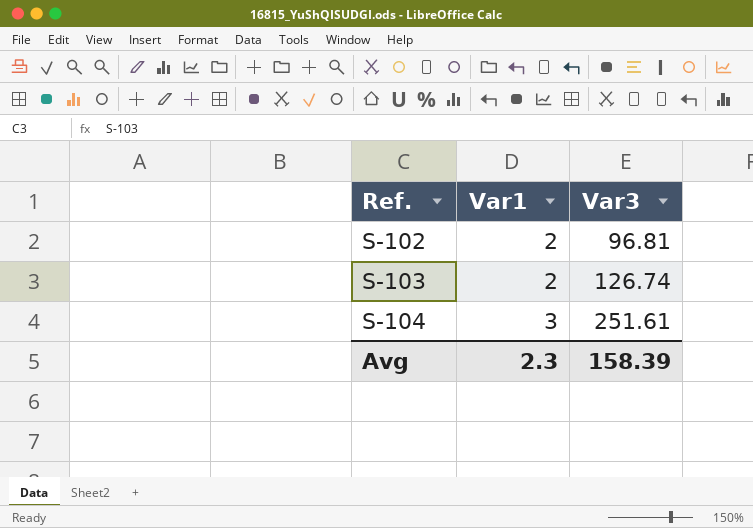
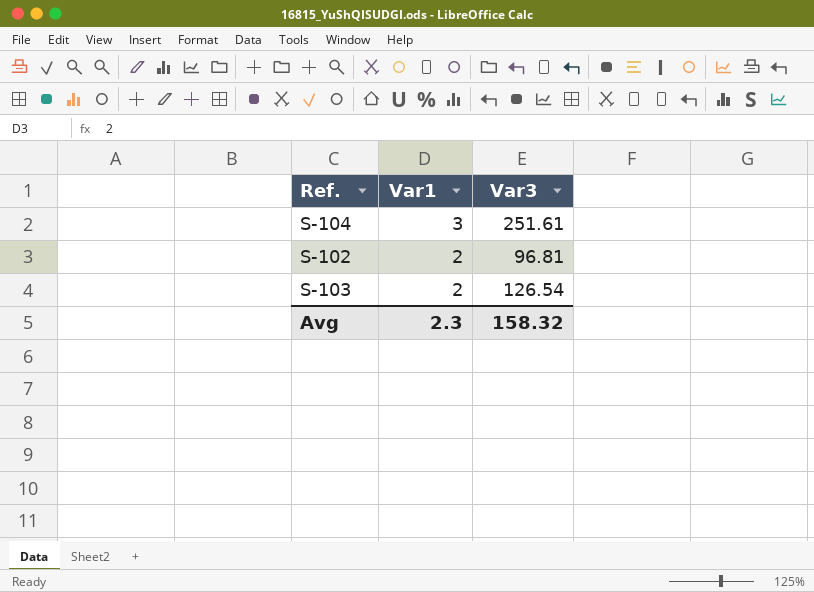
row order: Ref. ascending -> Var1 descending
S-103 | Var3: 126.74 -> 126.54
Avg | Var3: 158.39 -> 158.32

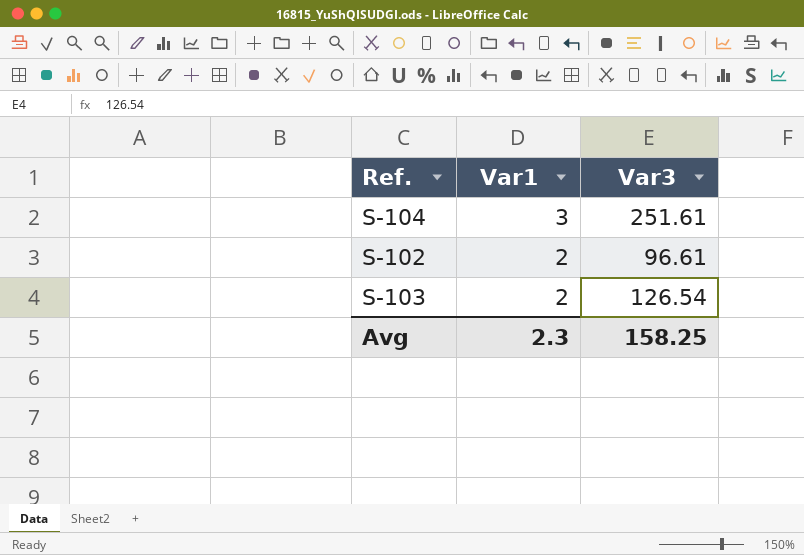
S-102 | Var3: 96.81 -> 96.61
Avg | Var3: 158.32 -> 158.25

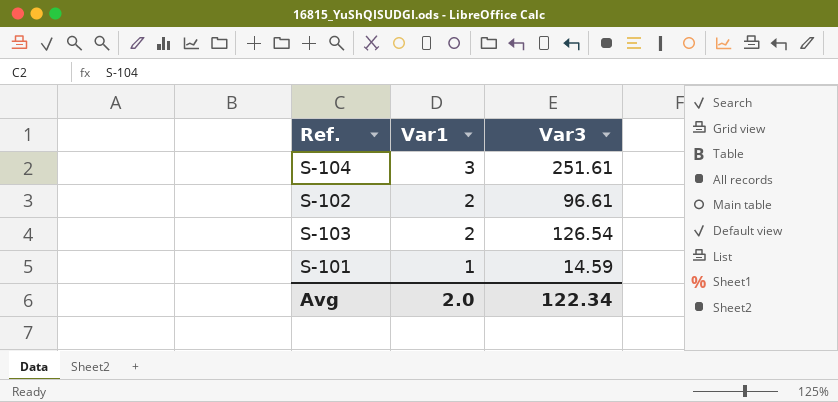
row S-101: none -> 1 | 14.59
Avg | Var1: 2.3 -> 2.0
Avg | Var3: 158.25 -> 122.34

